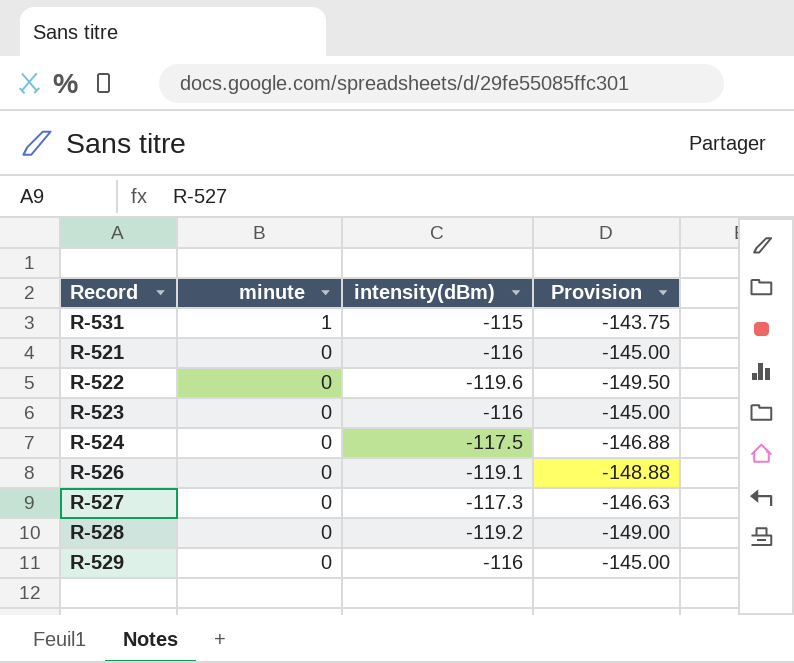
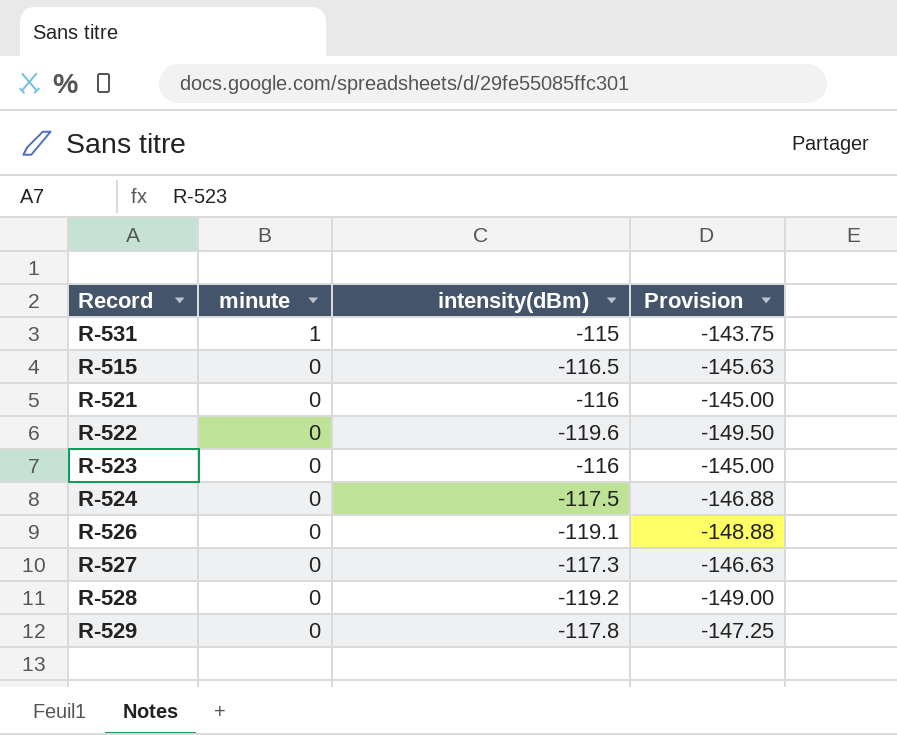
row R-515: none -> 0 | -116.5 | -145.63
R-529 | intensity(dBm): -116 -> -117.8
R-529 | Provision: -145.00 -> -147.25

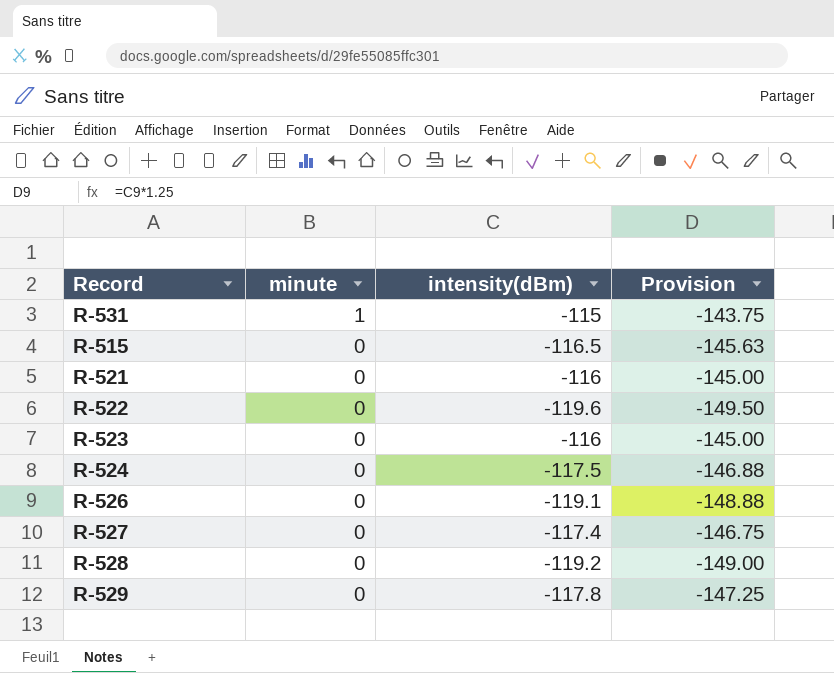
R-527 | intensity(dBm): -117.3 -> -117.4
R-527 | Provision: -146.63 -> -146.75

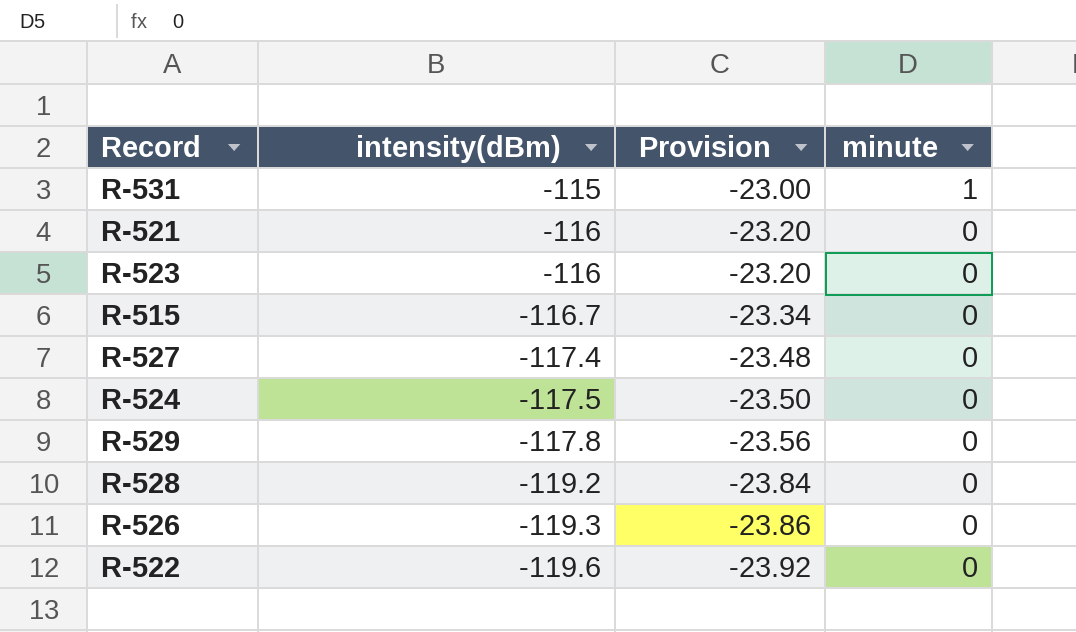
row order: minute descending -> intensity(dBm) descending
column Provision | formula: [intensity(dBm)] * 1.25 -> [intensity(dBm)] * 0.2
column minute | position: 2 -> 4
R-515 | intensity(dBm): -116.5 -> -116.7
R-526 | intensity(dBm): -119.1 -> -119.3

